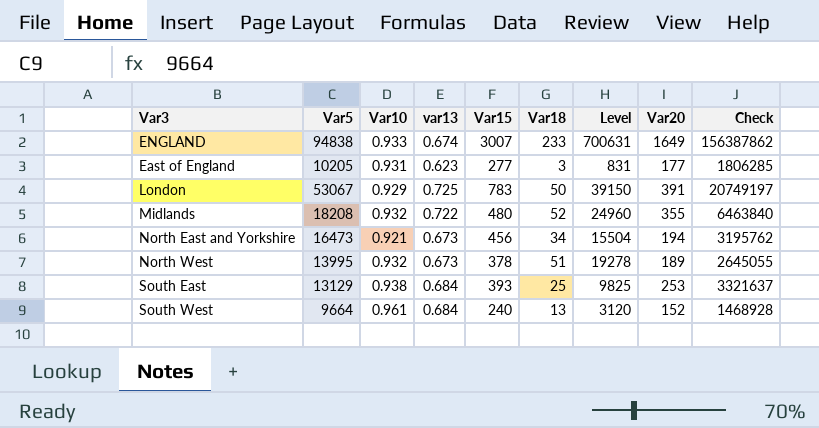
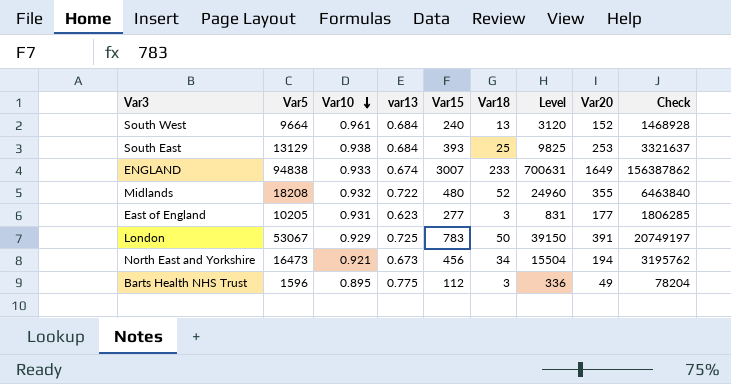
row order: none -> Var10 descending
row North West: 13995 | 0.932 | 0.673 | 378 | 51 | 19278 | 189 | 2645055 -> none
row Barts Health NHS Trust: none -> 1596 | 0.895 | 0.775 | 112 | 3 | 336 | 49 | 78204

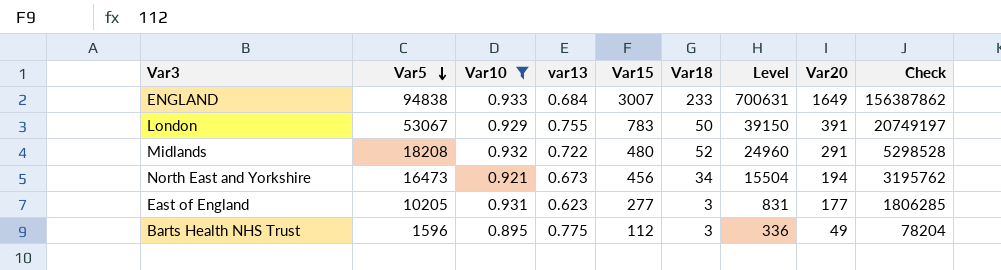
filter: none -> Var10 <= 0.933
row order: Var10 descending -> Var5 descending
ENGLAND | var13: 0.674 -> 0.684
London | var13: 0.725 -> 0.755
Midlands | Var20: 355 -> 291
Midlands | Check: 6463840 -> 5298528

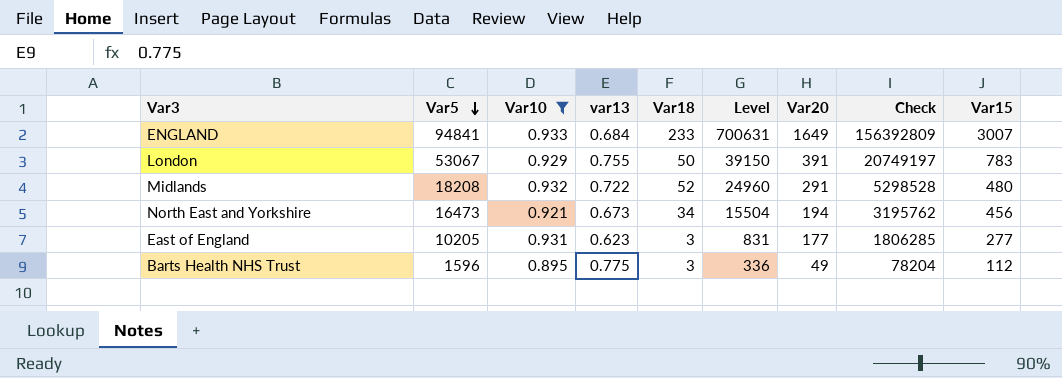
column Var15 | position: 5 -> 9
ENGLAND | Var5: 94838 -> 94841
ENGLAND | Check: 156387862 -> 156392809

